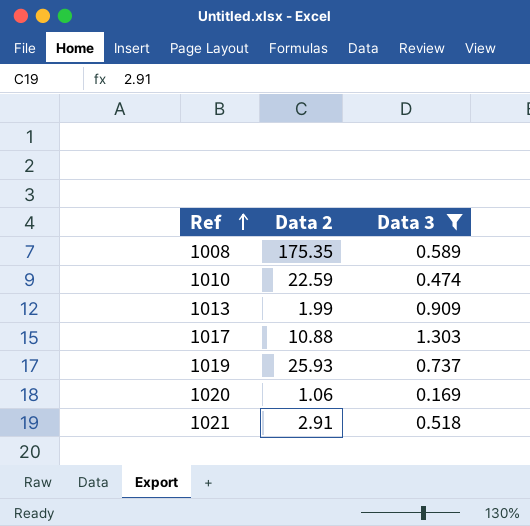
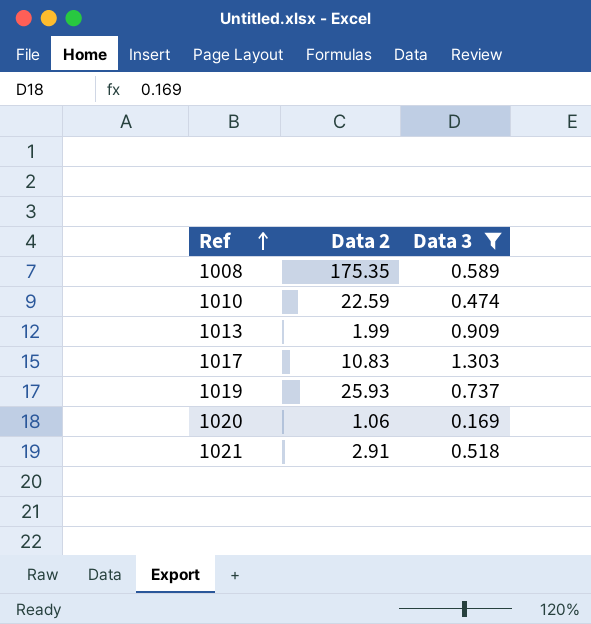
1017 | Data 2: 10.88 -> 10.83

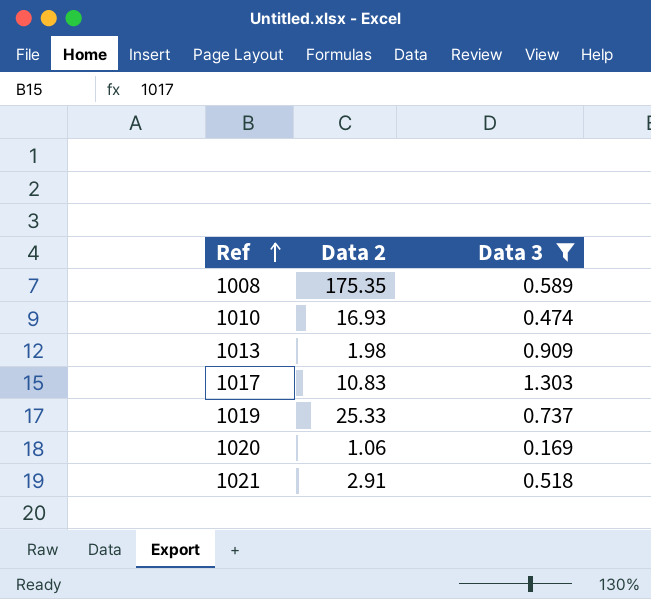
1010 | Data 2: 22.59 -> 16.93
1013 | Data 2: 1.99 -> 1.98
1019 | Data 2: 25.93 -> 25.33

